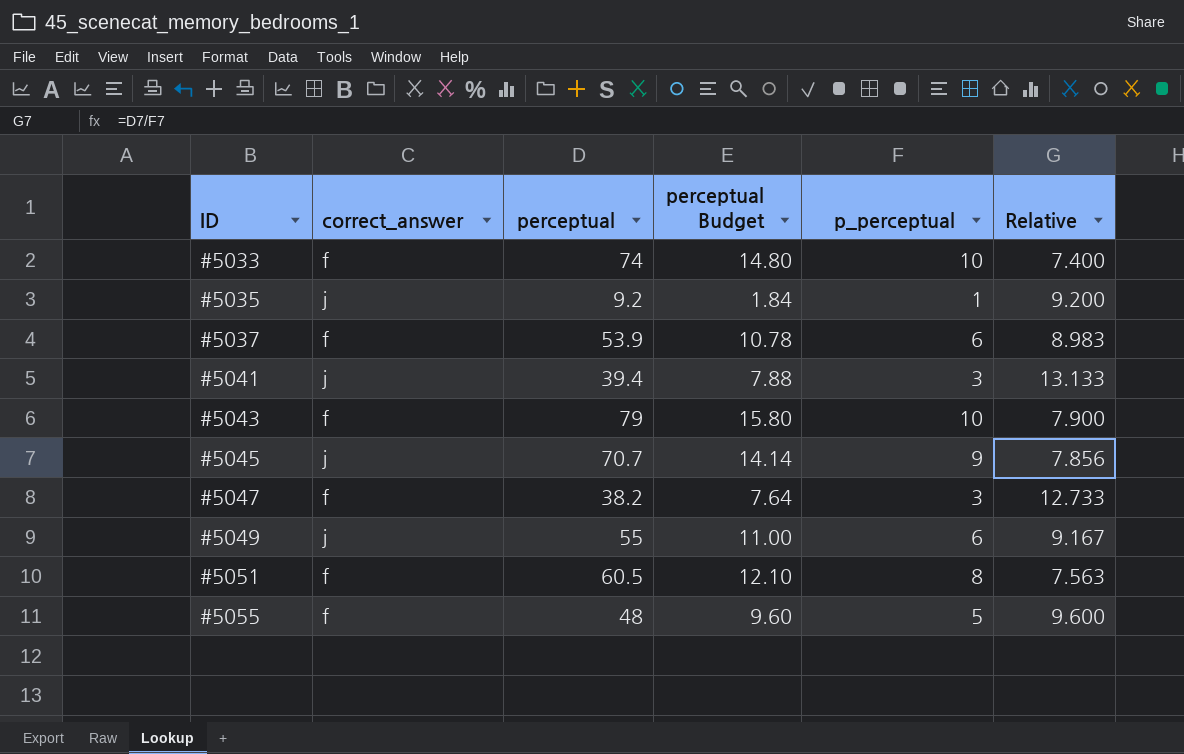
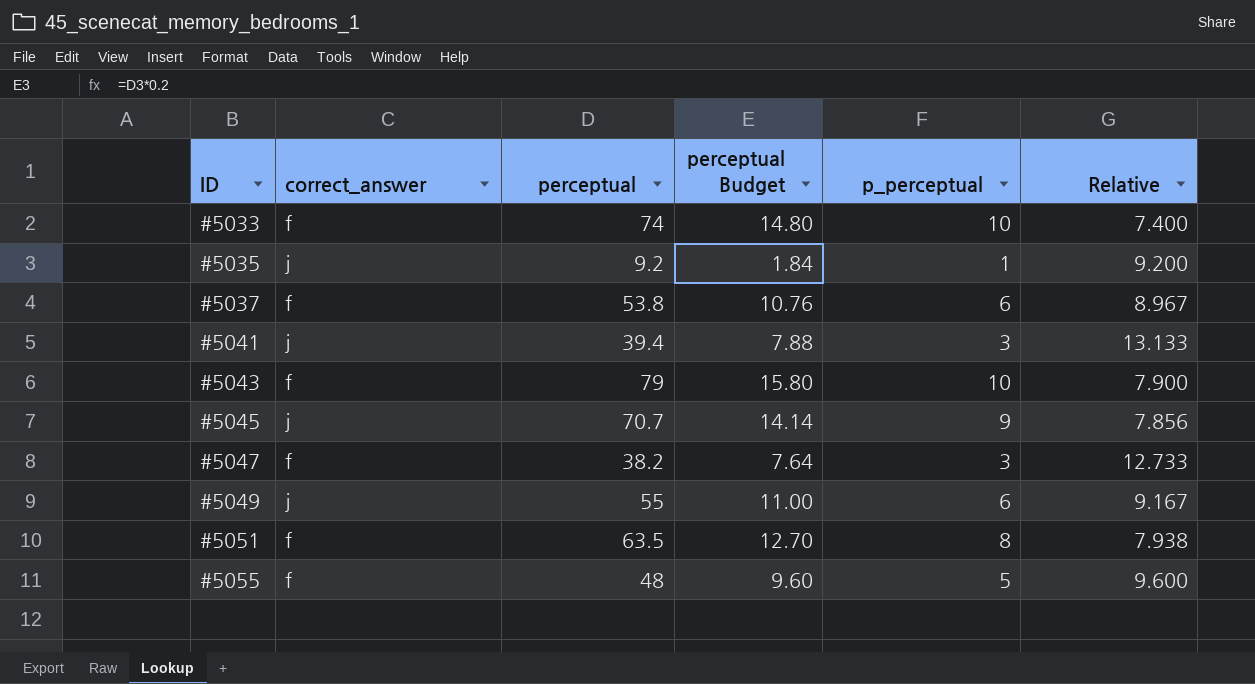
#5037 | perceptual: 53.9 -> 53.8
#5037 | perceptual Budget: 10.78 -> 10.76
#5037 | Relative: 8.983 -> 8.967
#5051 | perceptual: 60.5 -> 63.5
#5051 | perceptual Budget: 12.10 -> 12.70
#5051 | Relative: 7.563 -> 7.938

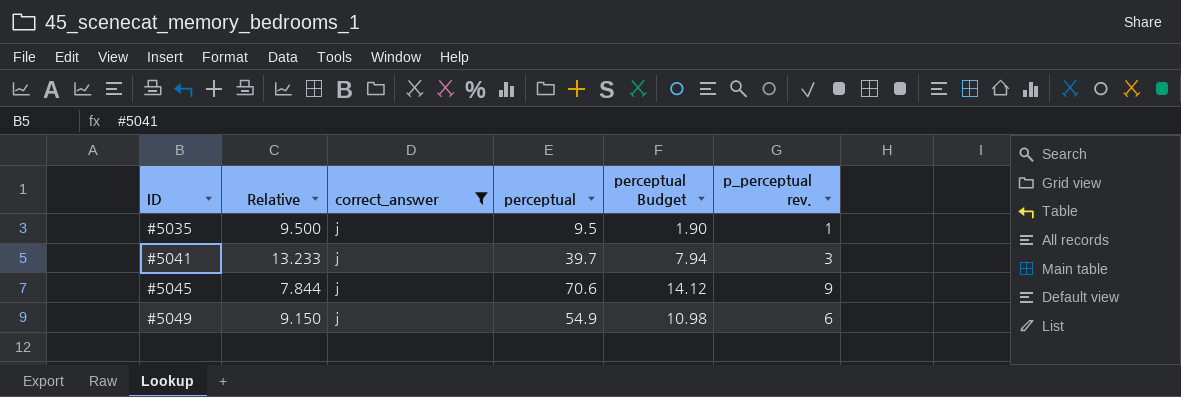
filter: none -> correct_answer = j
column Relative | position: 6 -> 2
column name: p_perceptual -> p_perceptual rev.
#5035 | Relative: 9.200 -> 9.500
#5035 | perceptual: 9.2 -> 9.5
#5035 | perceptual Budget: 1.84 -> 1.90
#5041 | Relative: 13.133 -> 13.233
#5041 | perceptual: 39.4 -> 39.7
#5041 | perceptual Budget: 7.88 -> 7.94
#5045 | Relative: 7.856 -> 7.844
#5045 | perceptual: 70.7 -> 70.6
#5045 | perceptual Budget: 14.14 -> 14.12
#5049 | Relative: 9.167 -> 9.150
#5049 | perceptual: 55 -> 54.9
#5049 | perceptual Budget: 11.00 -> 10.98

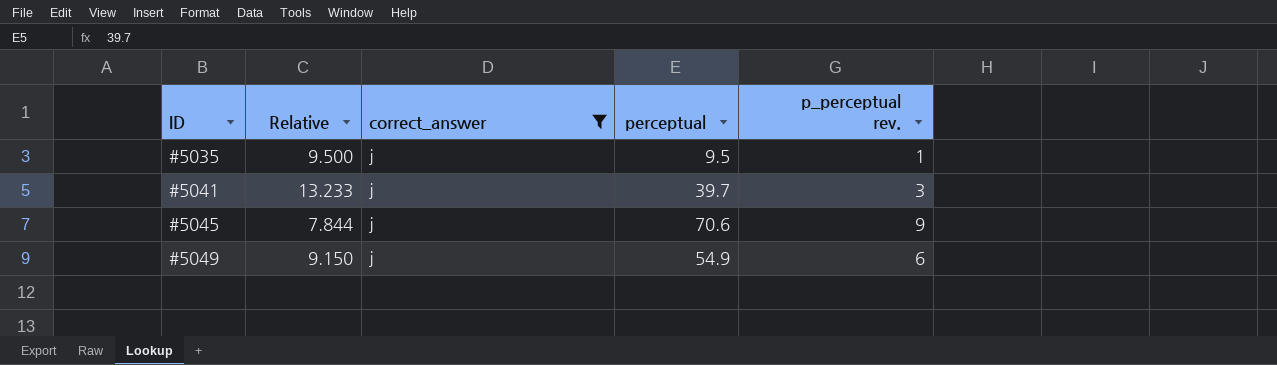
column perceptual Budget | formula: [perceptual] * 0.2 -> none

